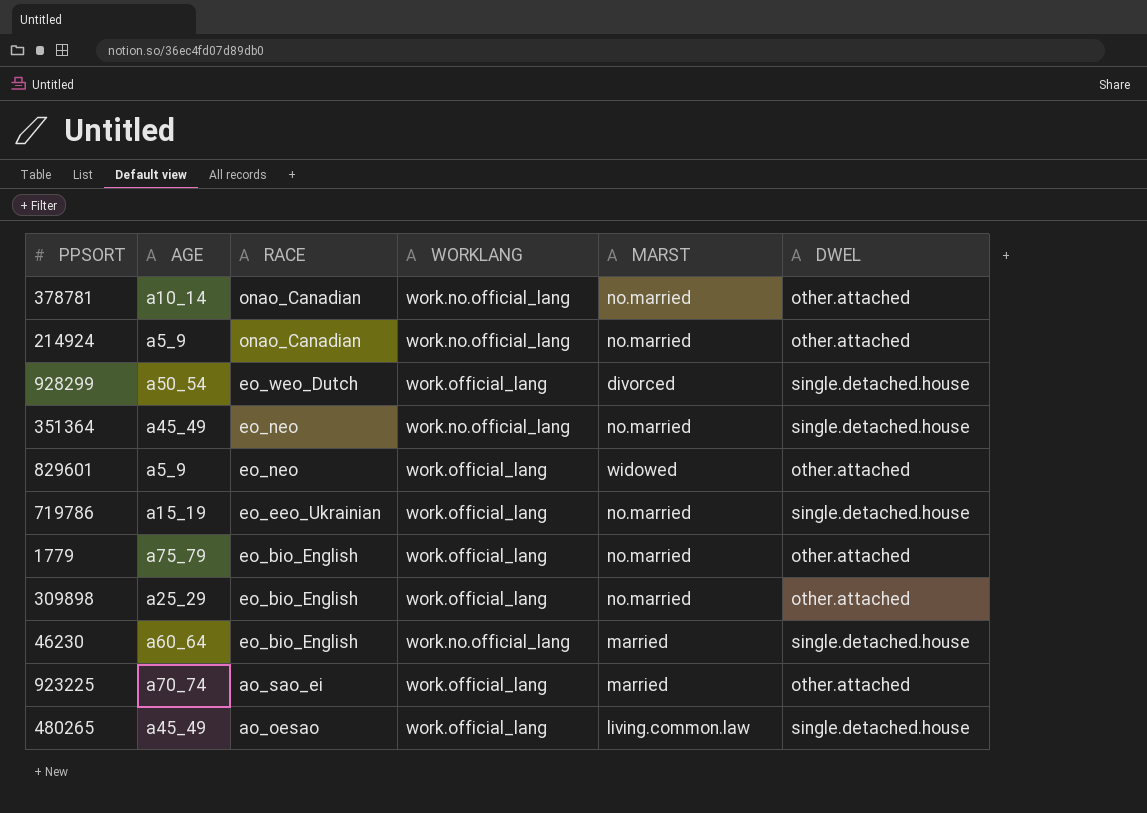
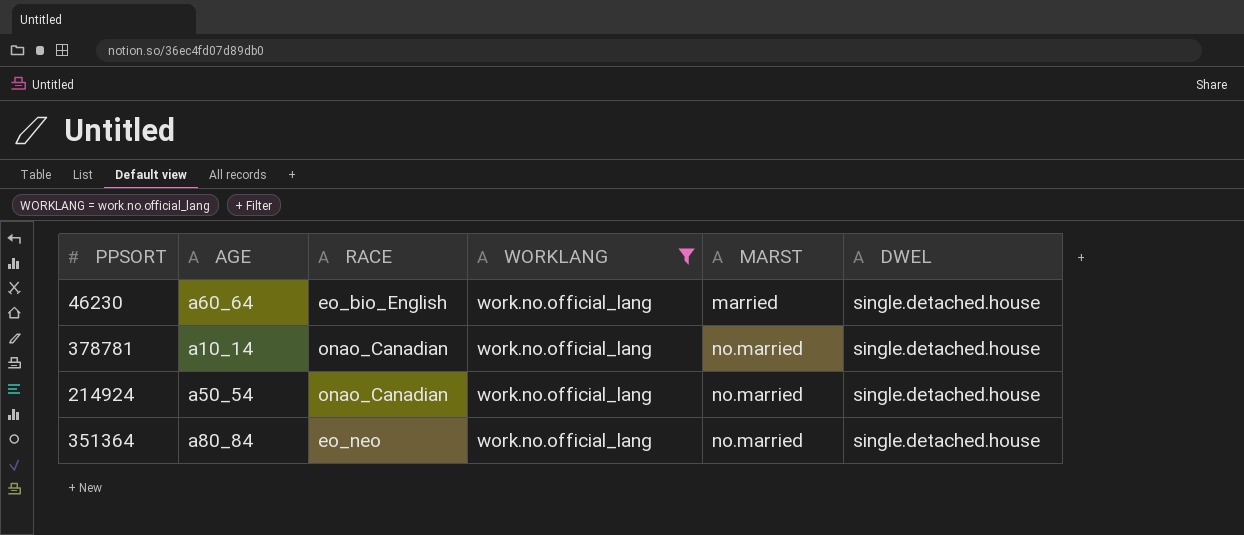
filter: none -> WORKLANG = work.no.official_lang
row order: RACE descending -> MARST ascending
378781 | DWEL: other.attached -> single.detached.house
214924 | AGE: a5_9 -> a50_54
214924 | DWEL: other.attached -> single.detached.house
351364 | AGE: a45_49 -> a80_84

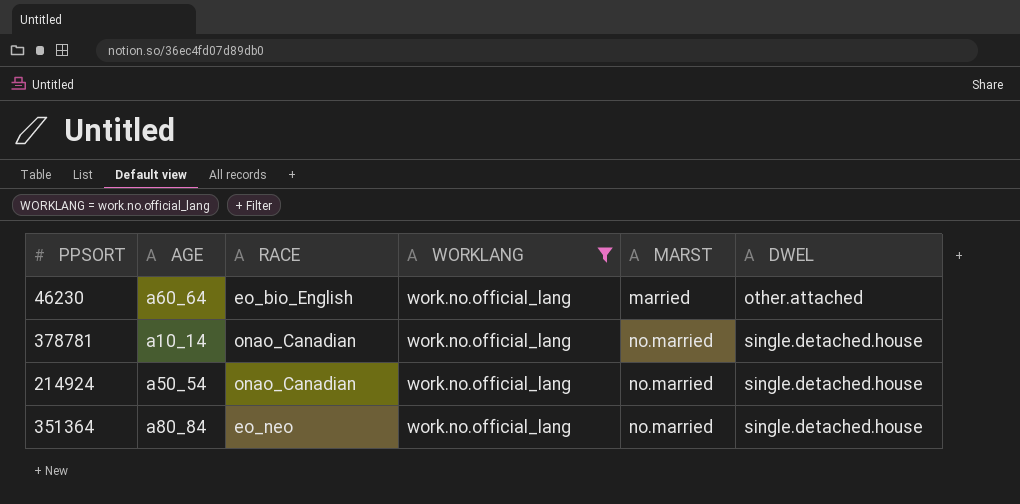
46230 | DWEL: single.detached.house -> other.attached

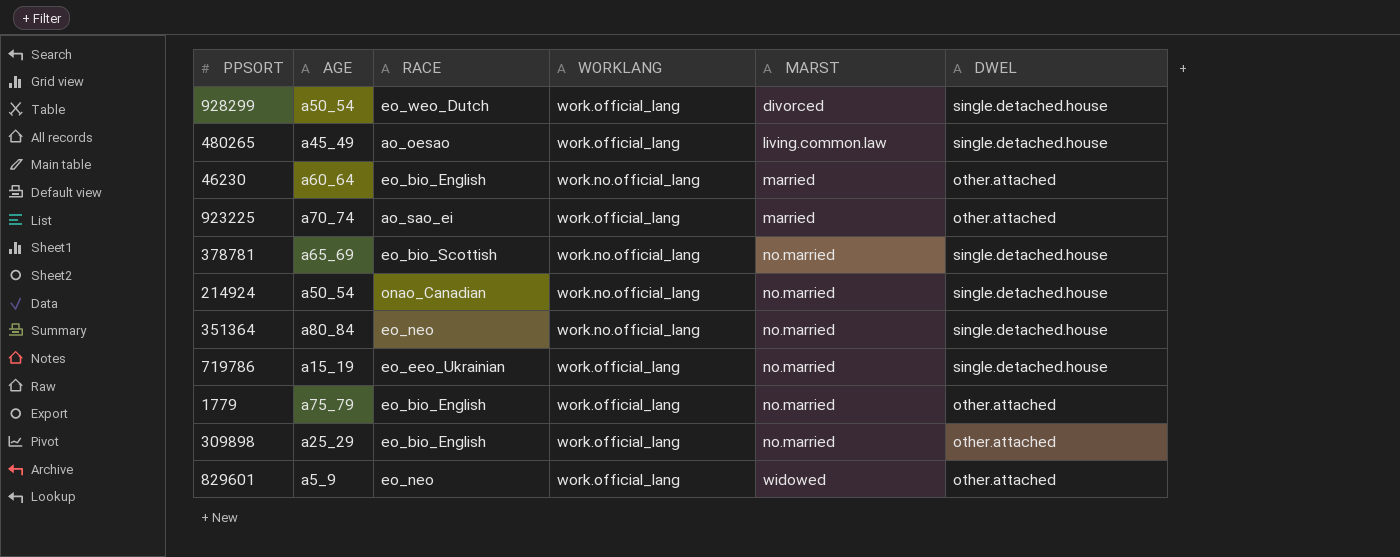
filter: WORKLANG = work.no.official_lang -> none
378781 | AGE: a10_14 -> a65_69
378781 | RACE: onao_Canadian -> eo_bio_Scottish

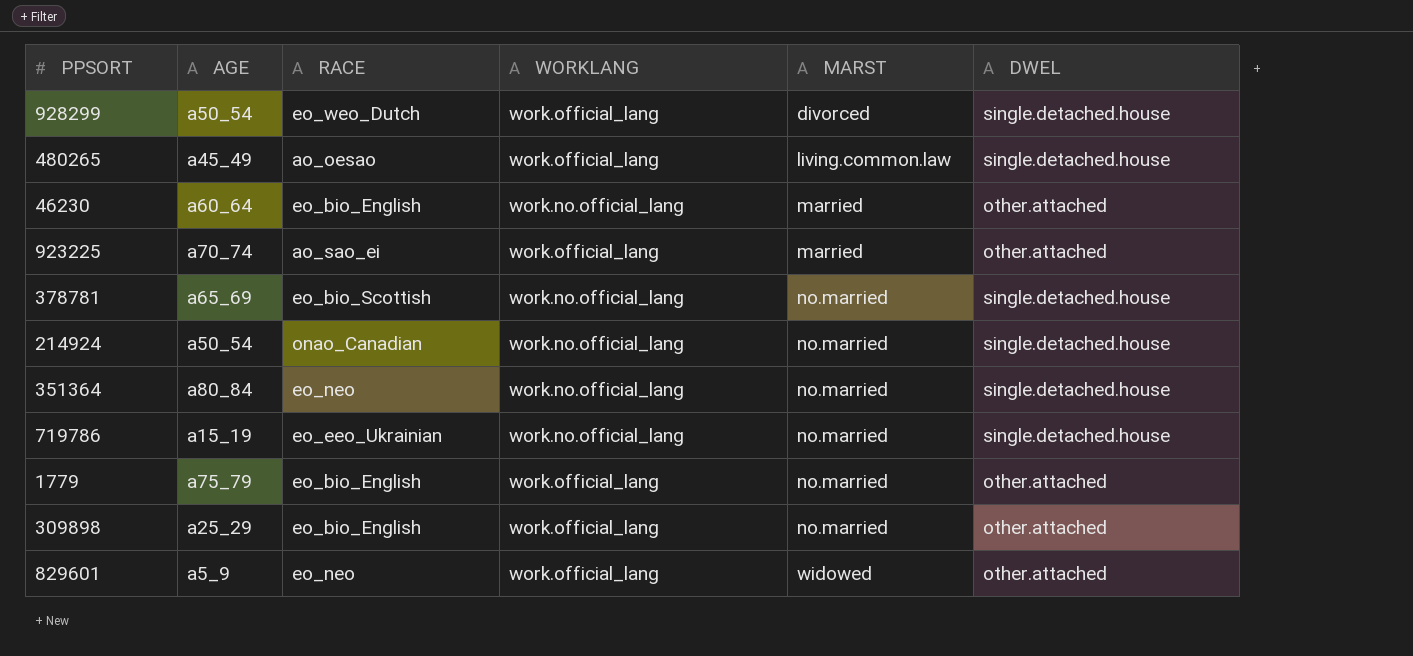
719786 | WORKLANG: work.official_lang -> work.no.official_lang

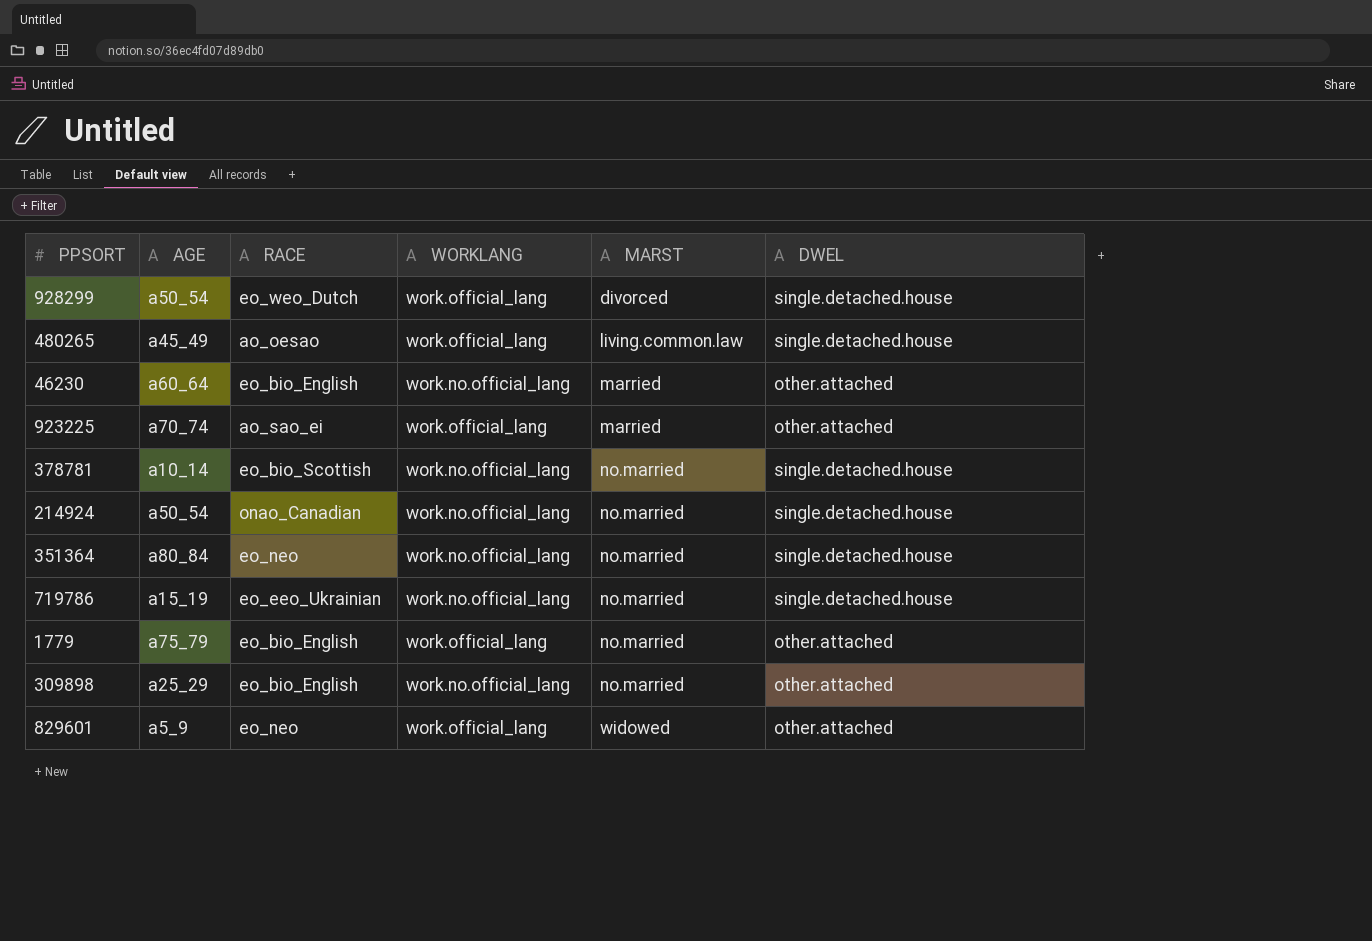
378781 | AGE: a65_69 -> a10_14
309898 | WORKLANG: work.official_lang -> work.no.official_lang

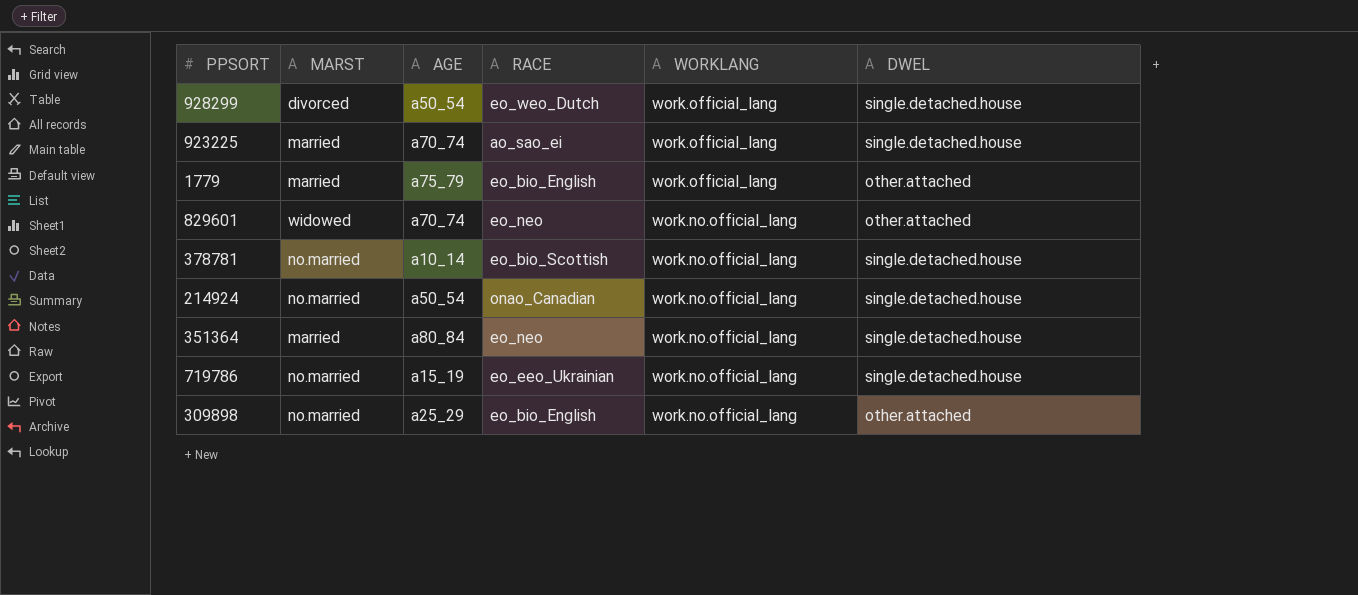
row order: MARST ascending -> WORKLANG descending
column MARST | position: 5 -> 2
row 480265: a45_49 | ao_oesao | work.official_lang | living.common.law | single.detached.house -> none
row 46230: a60_64 | eo_bio_English | work.no.official_lang | married | other.attached -> none
923225 | DWEL: other.attached -> single.detached.house
1779 | MARST: no.married -> married
829601 | AGE: a5_9 -> a70_74
829601 | WORKLANG: work.official_lang -> work.no.official_lang
351364 | MARST: no.married -> married

